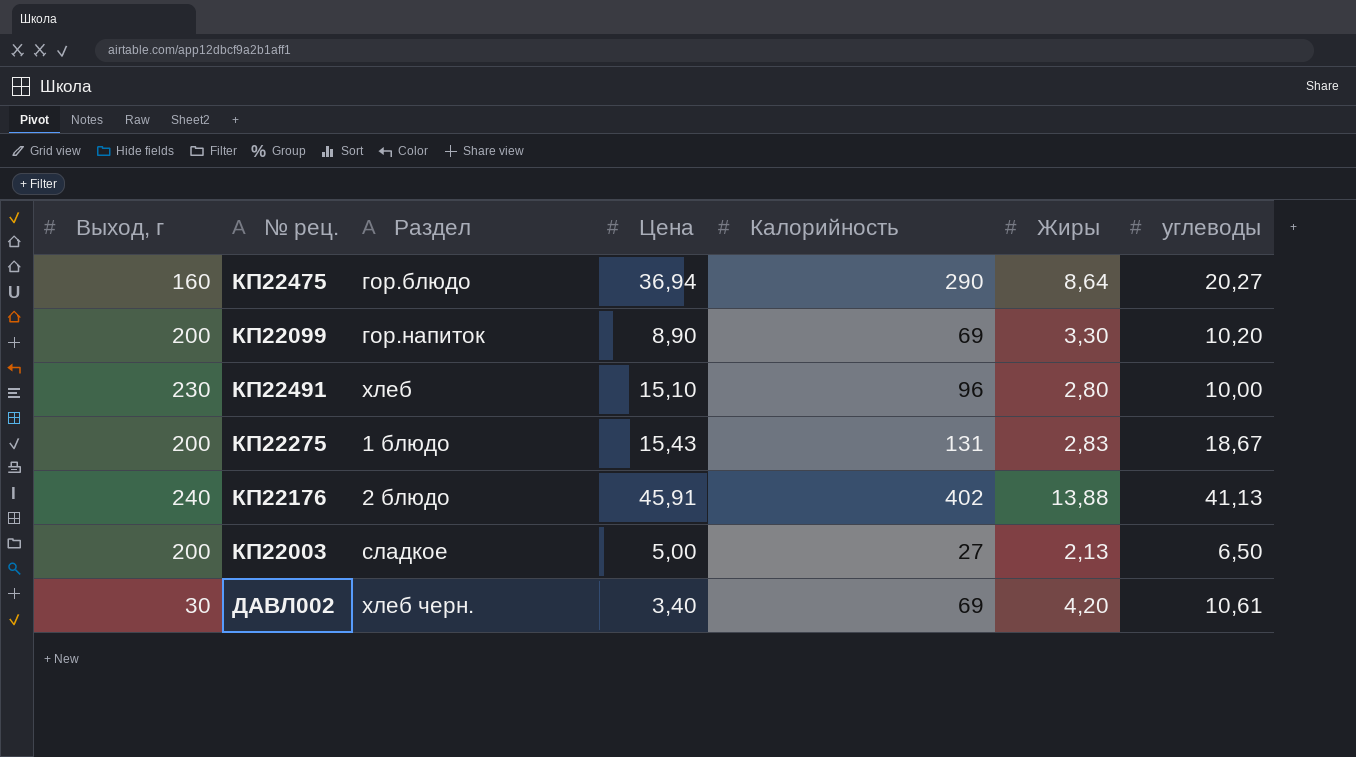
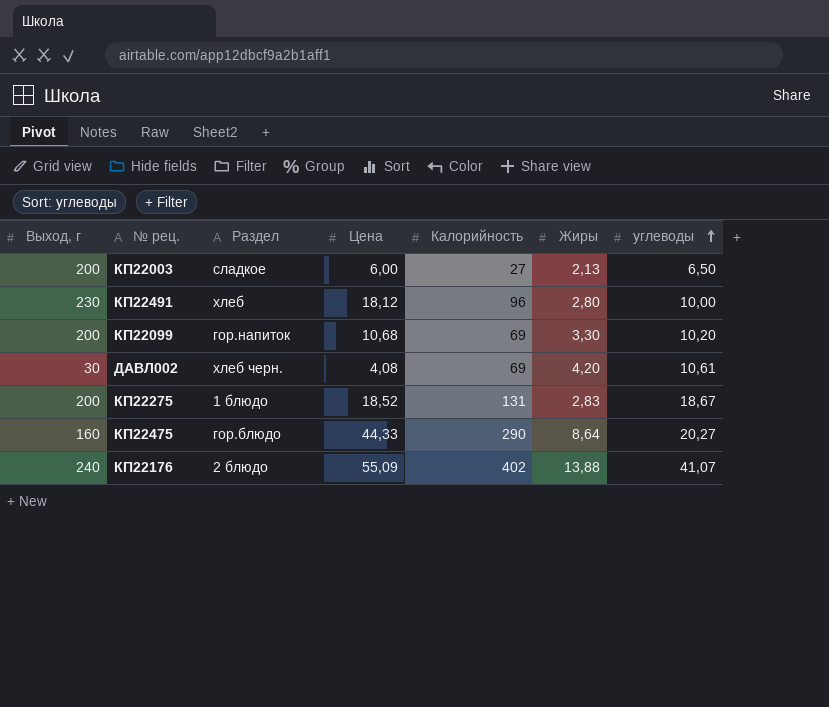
row order: none -> углеводы ascending
КП22003 | Цена: 5,00 -> 6,00
КП22491 | Цена: 15,10 -> 18,12
КП22099 | Цена: 8,90 -> 10,68
ДАВЛ002 | Цена: 3,40 -> 4,08
КП22275 | Цена: 15,43 -> 18,52
КП22475 | Цена: 36,94 -> 44,33
КП22176 | Цена: 45,91 -> 55,09
КП22176 | углеводы: 41,13 -> 41,07

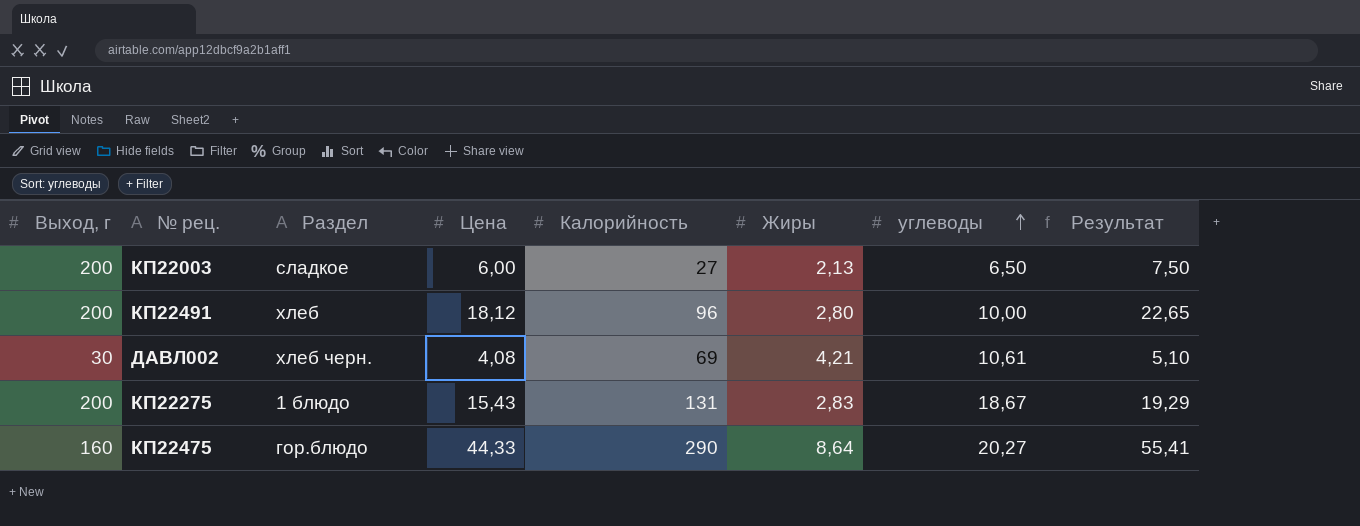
column Результат | formula: none -> [Цена] * 1,25
row КП22099: 200 | гор.напиток | 10,68 | 69 | 3,30 | 10,20 -> none
row КП22176: 240 | 2 блюдо | 55,09 | 402 | 13,88 | 41,07 -> none
КП22491 | Выход, г: 230 -> 200
ДАВЛ002 | Жиры: 4,20 -> 4,21
КП22275 | Цена: 18,52 -> 15,43

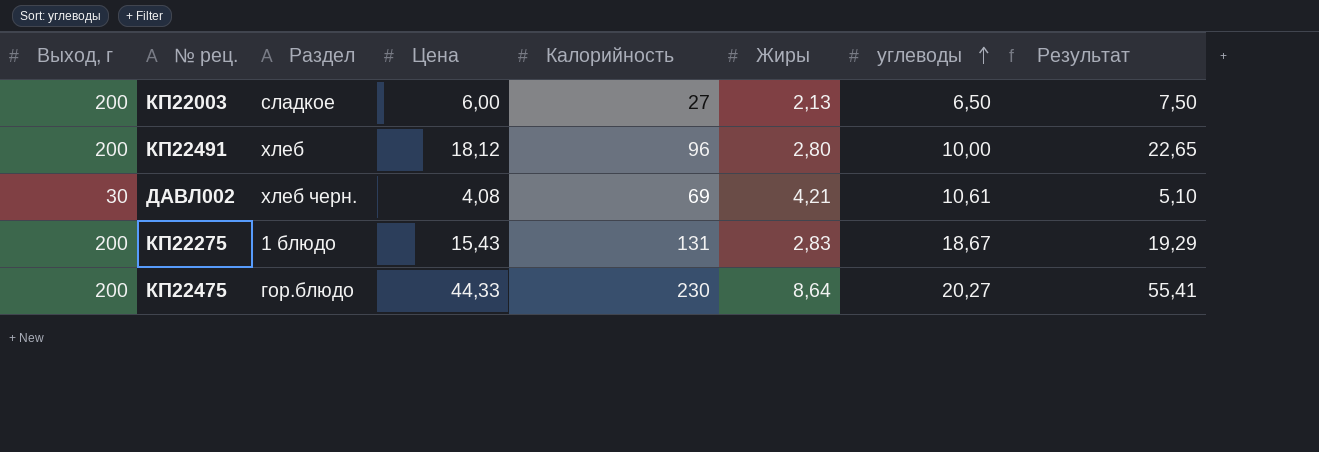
КП22475 | Выход, г: 160 -> 200
КП22475 | Калорийность: 290 -> 230

